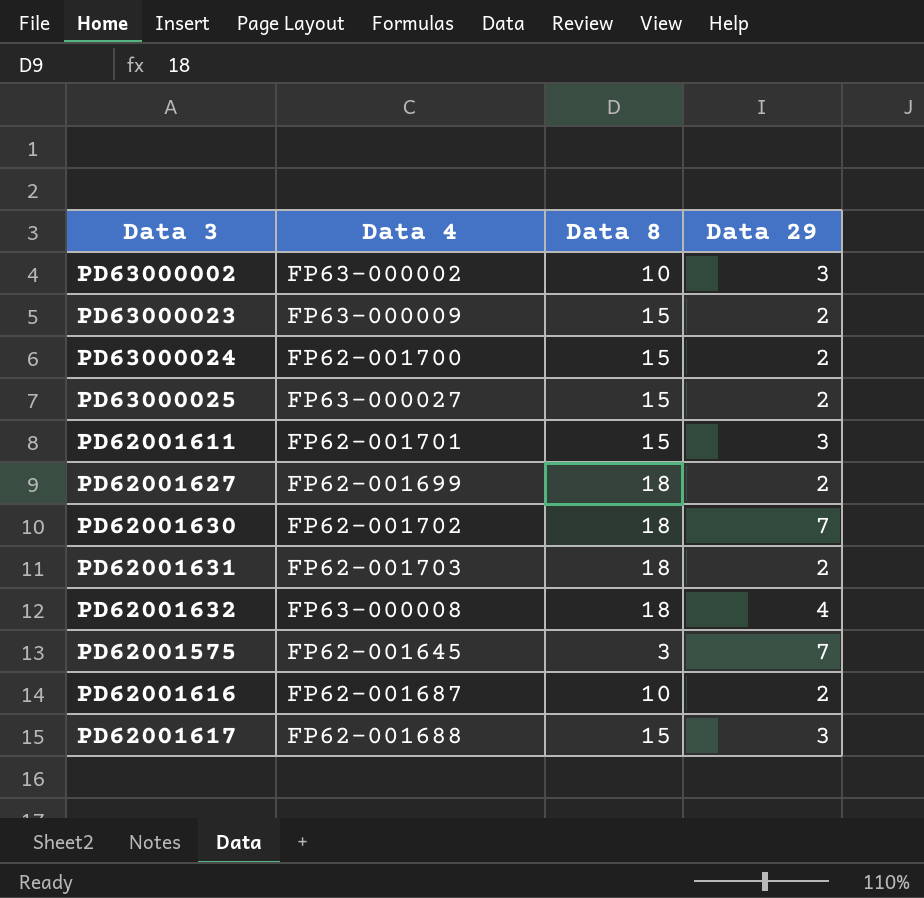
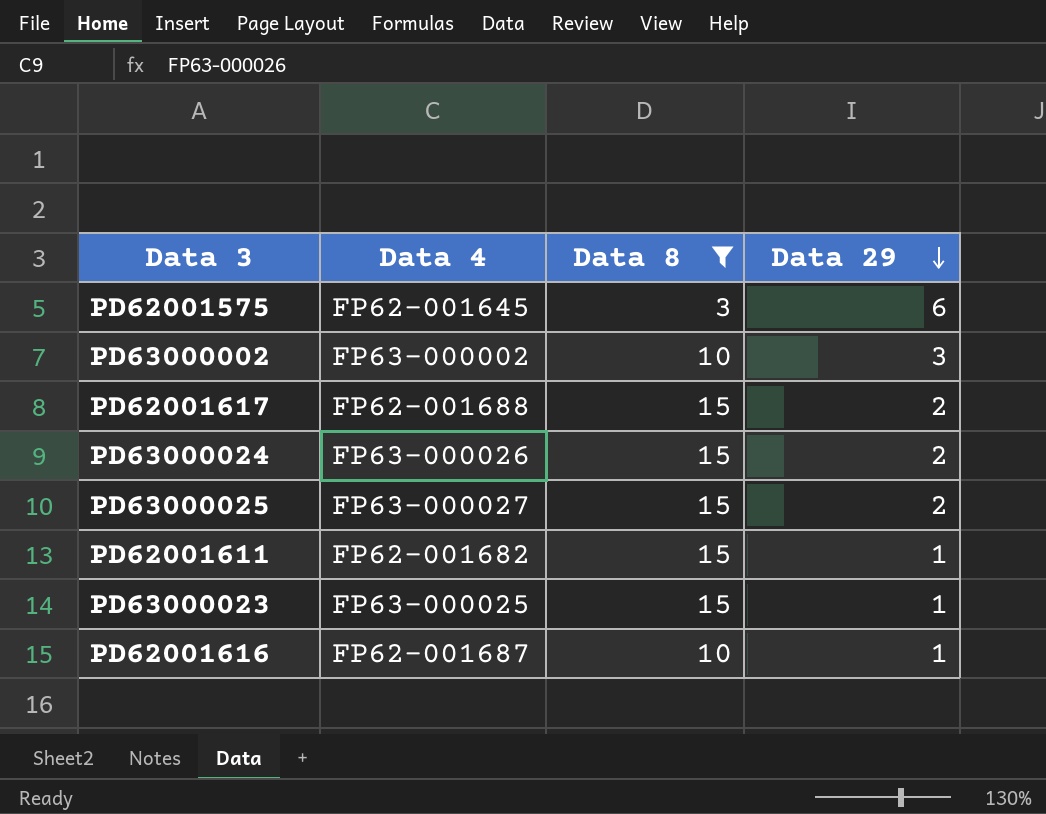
filter: none -> Data 8 != 18
row order: none -> Data 29 descending
PD62001575 | Data 29: 7 -> 6
PD62001617 | Data 29: 3 -> 2
PD63000024 | Data 4: FP62-001700 -> FP63-000026
PD62001611 | Data 4: FP62-001701 -> FP62-001682
PD62001611 | Data 29: 3 -> 1
PD63000023 | Data 4: FP63-000009 -> FP63-000025
PD63000023 | Data 29: 2 -> 1
PD62001616 | Data 29: 2 -> 1

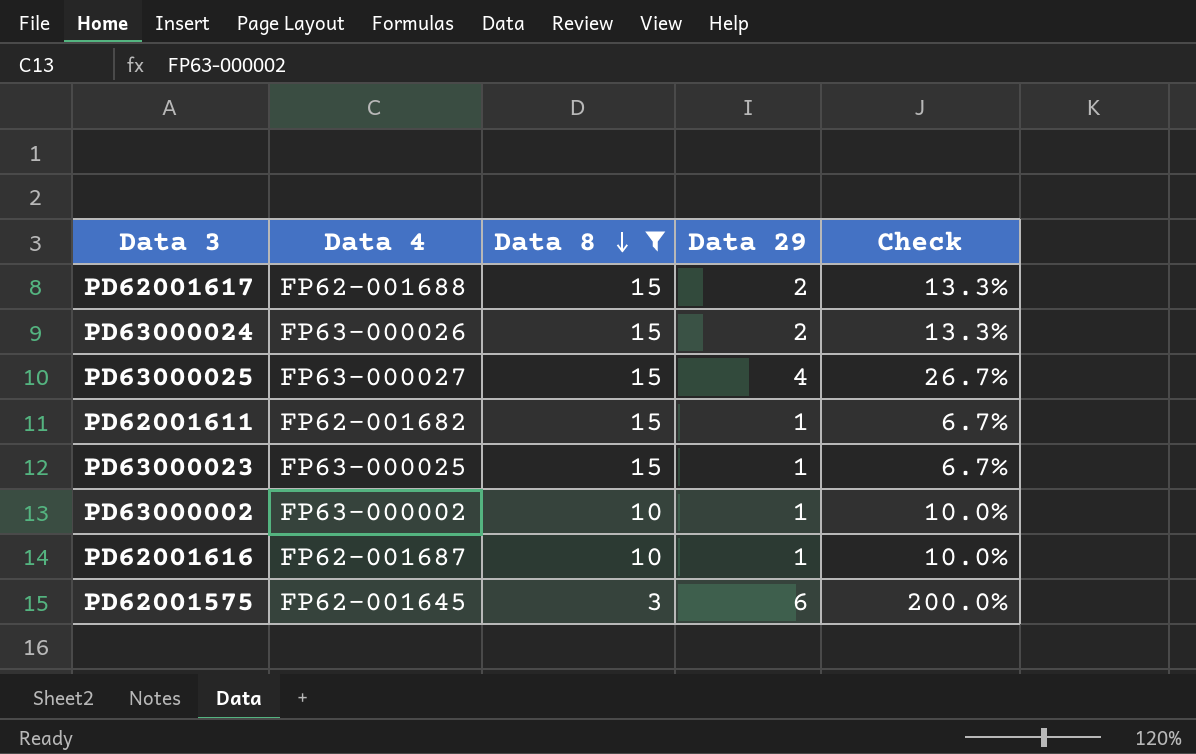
row order: Data 29 descending -> Data 8 descending
column Check | formula: none -> [Data 29] / [Data 8]
PD63000025 | Data 29: 2 -> 4
PD63000002 | Data 29: 3 -> 1

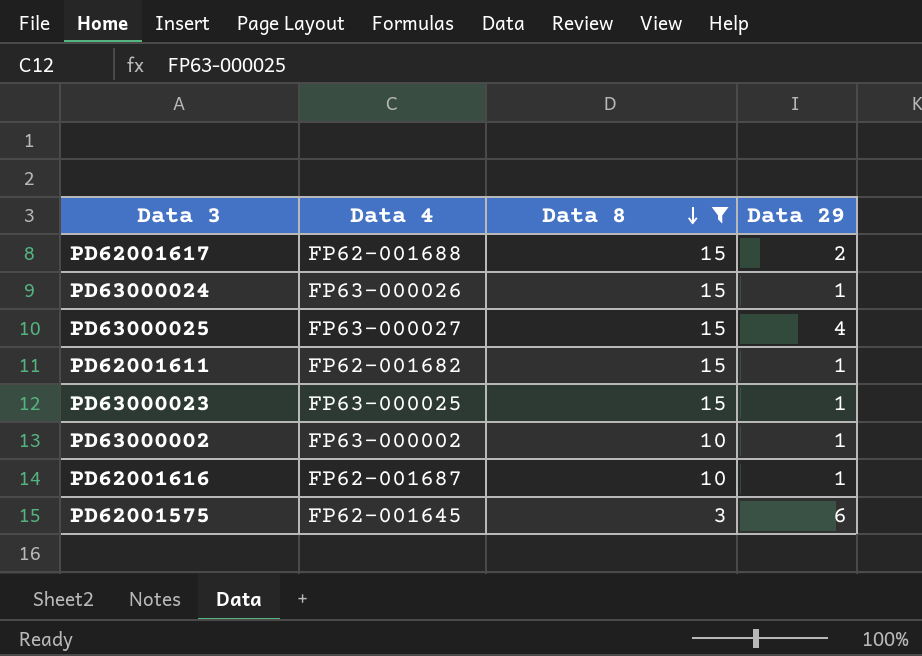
column Check | formula: [Data 29] / [Data 8] -> none
PD63000024 | Data 29: 2 -> 1

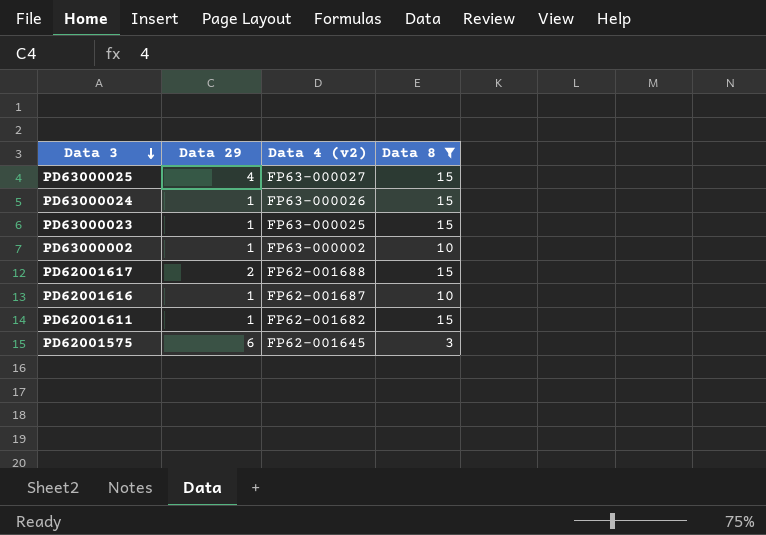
row order: Data 8 descending -> Data 3 descending
column Data 29 | position: 4 -> 2
column name: Data 4 -> Data 4 (v2)

